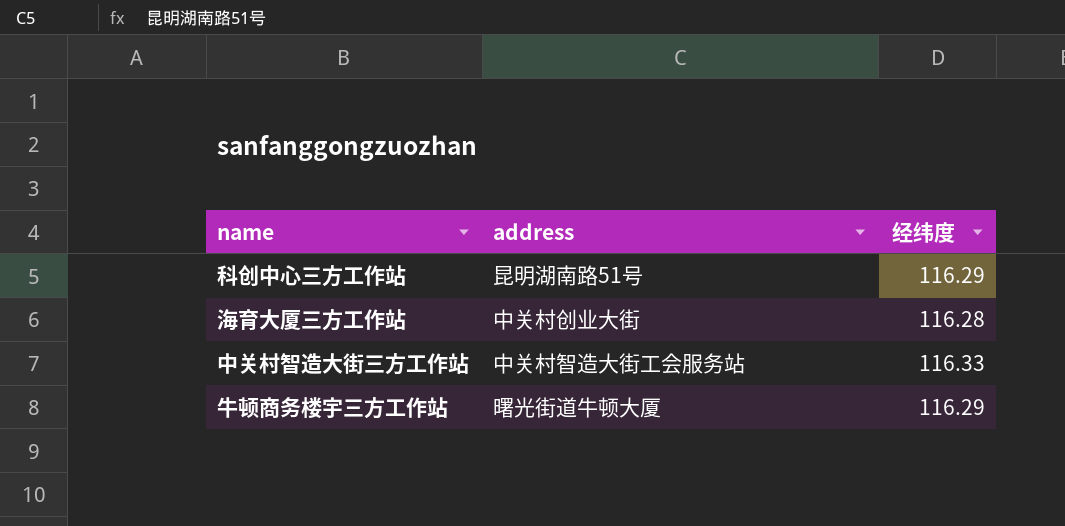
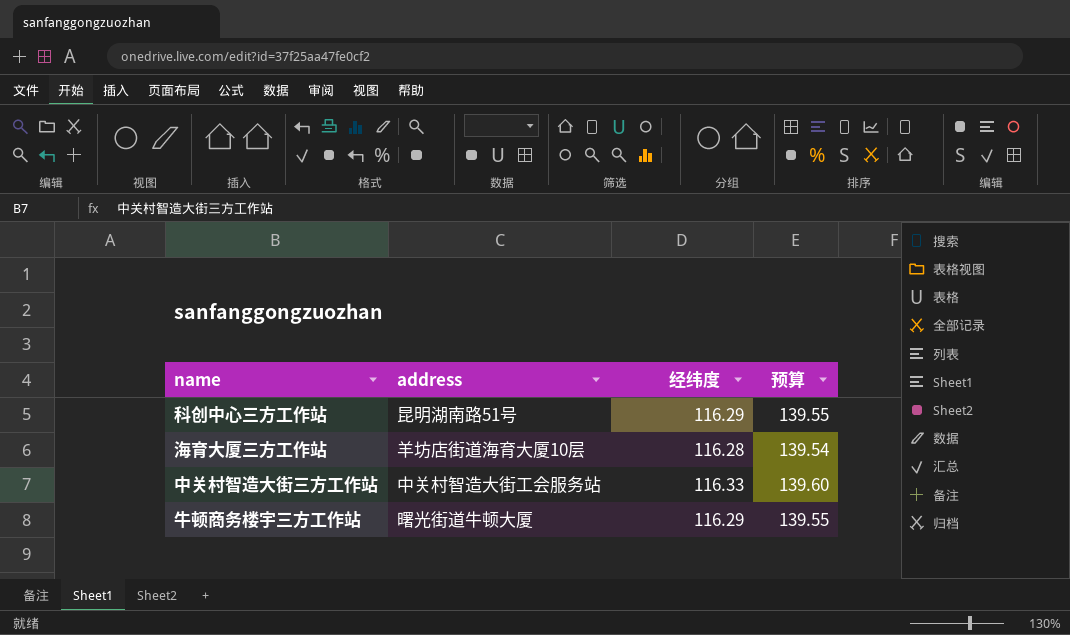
column 预算 | formula: none -> [经纬度] * 1.2
海育大厦三方工作站 | address: 中关村创业大街 -> 羊坊店街道海育大厦10层

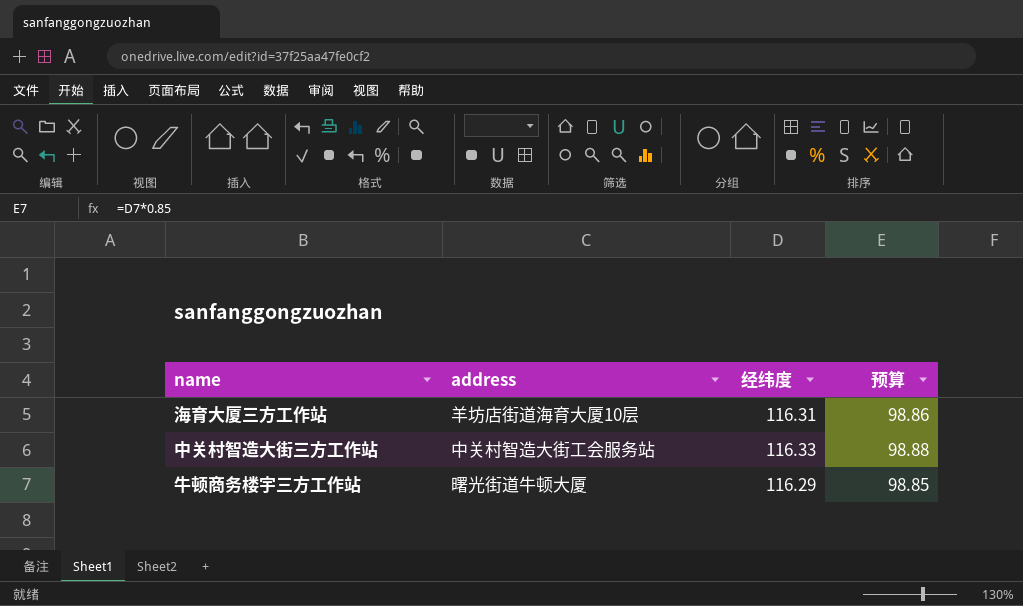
column 预算 | formula: [经纬度] * 1.2 -> [经纬度] * 0.85
row 科创中心三方工作站: 昆明湖南路51号 | 116.29 | 139.55 -> none
海育大厦三方工作站 | 经纬度: 116.28 -> 116.31

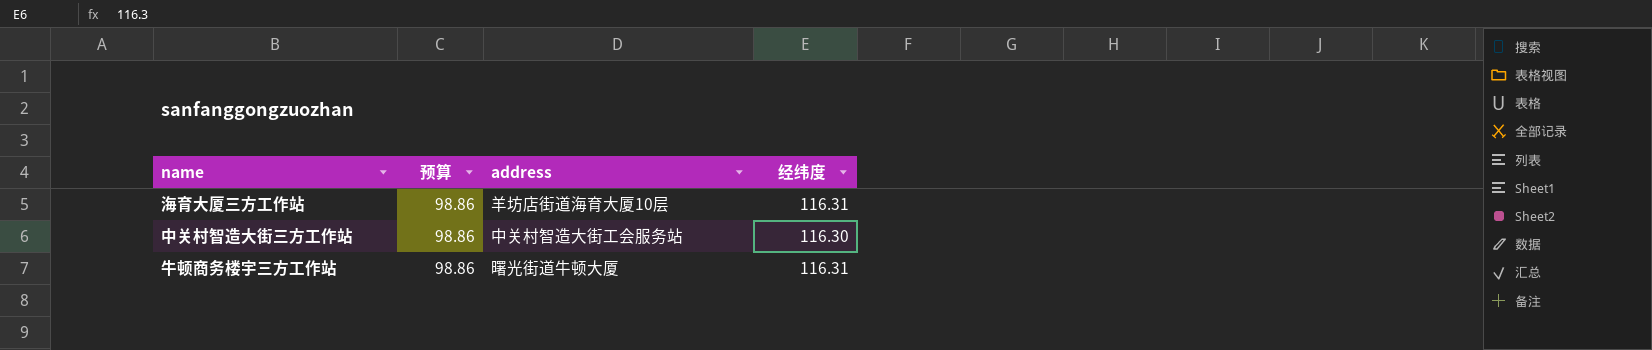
column 预算 | position: 4 -> 2
中关村智造大街三方工作站 | 预算: 98.88 -> 98.86
中关村智造大街三方工作站 | 经纬度: 116.33 -> 116.30
牛顿商务楼宇三方工作站 | 预算: 98.85 -> 98.86
牛顿商务楼宇三方工作站 | 经纬度: 116.29 -> 116.31

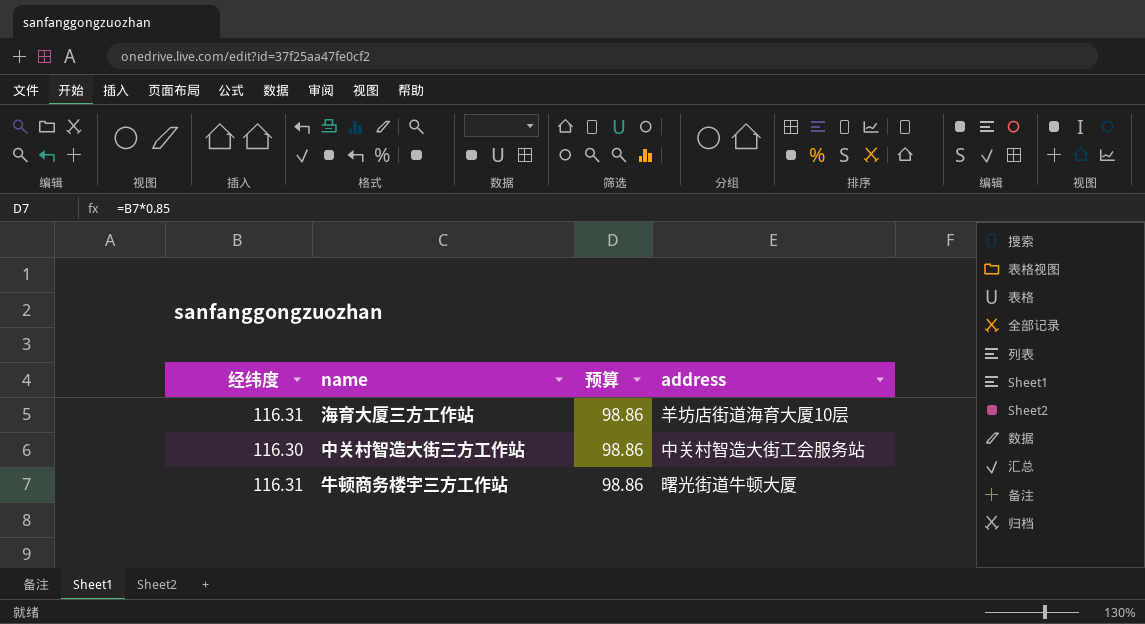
column 经纬度 | position: 4 -> 1

